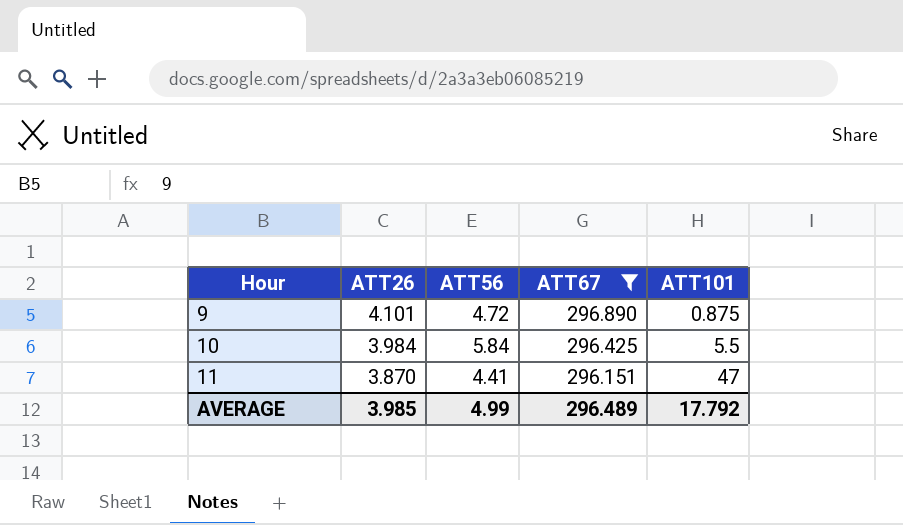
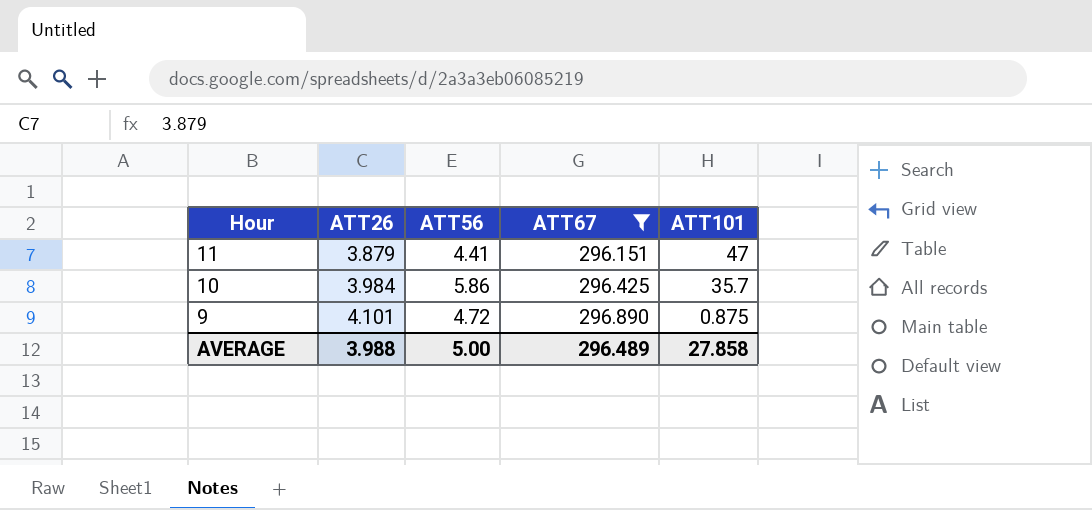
row order: Hour ascending -> Hour descending
11 | ATT26: 3.870 -> 3.879
10 | ATT56: 5.84 -> 5.86
10 | ATT101: 5.5 -> 35.7
AVERAGE | ATT26: 3.985 -> 3.988
AVERAGE | ATT56: 4.99 -> 5.00
AVERAGE | ATT101: 17.792 -> 27.858

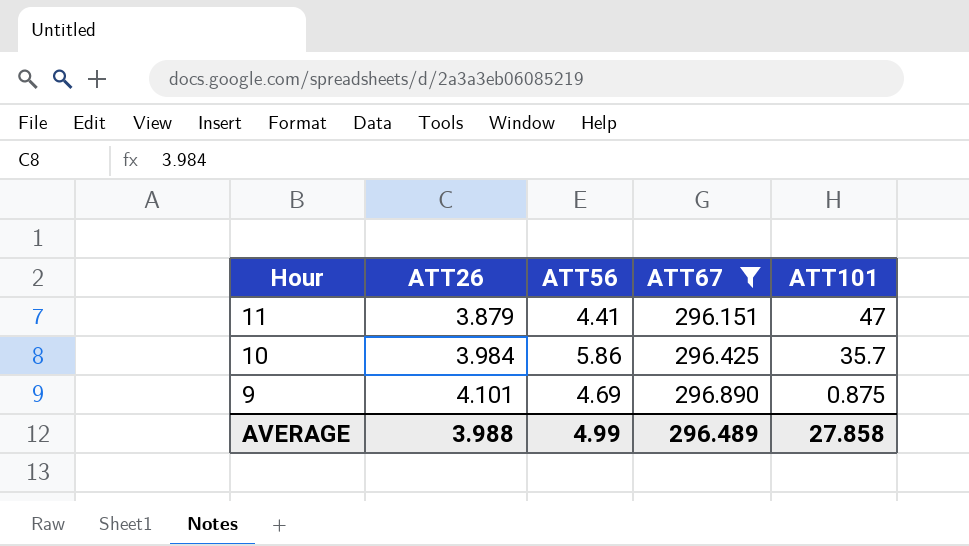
9 | ATT56: 4.72 -> 4.69
AVERAGE | ATT56: 5.00 -> 4.99

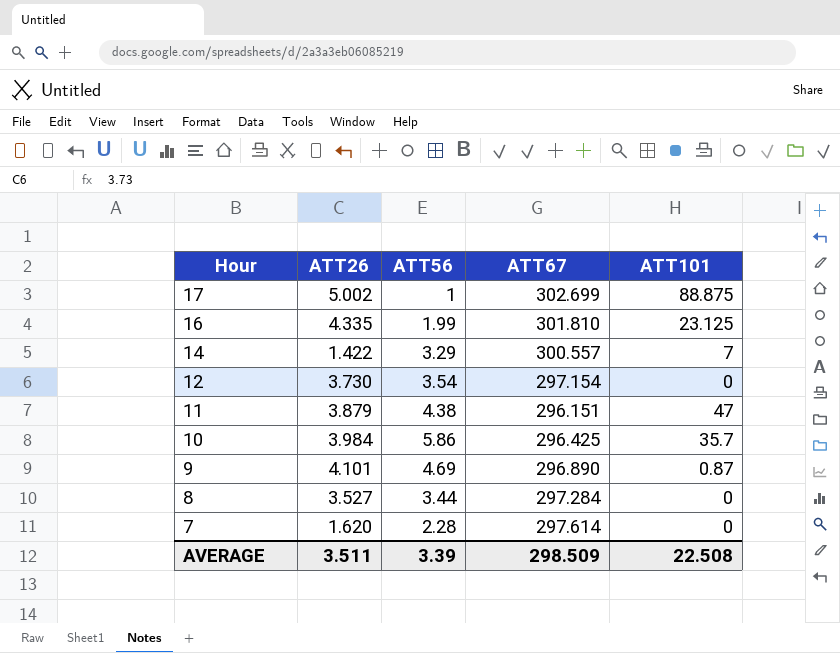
filter: ATT67 <= 296.890 -> none
11 | ATT56: 4.41 -> 4.38
9 | ATT101: 0.875 -> 0.87
AVERAGE | ATT26: 3.988 -> 3.511
AVERAGE | ATT56: 4.99 -> 3.39
AVERAGE | ATT67: 296.489 -> 298.509
AVERAGE | ATT101: 27.858 -> 22.508

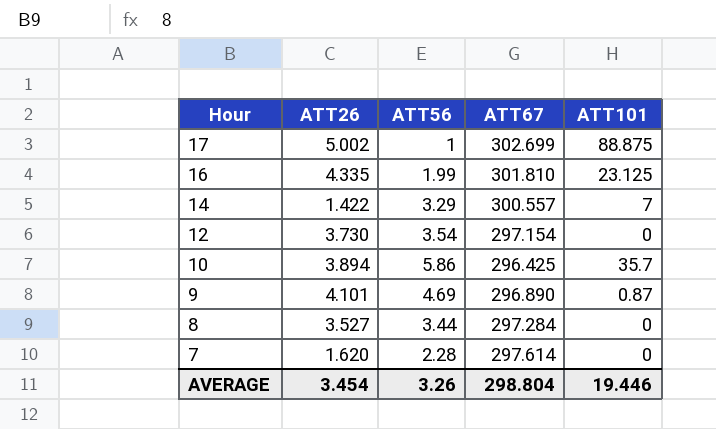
row 11: 3.879 | 4.38 | 296.151 | 47 -> none
10 | ATT26: 3.984 -> 3.894
AVERAGE | ATT26: 3.511 -> 3.454
AVERAGE | ATT56: 3.39 -> 3.26
AVERAGE | ATT67: 298.509 -> 298.804
AVERAGE | ATT101: 22.508 -> 19.446

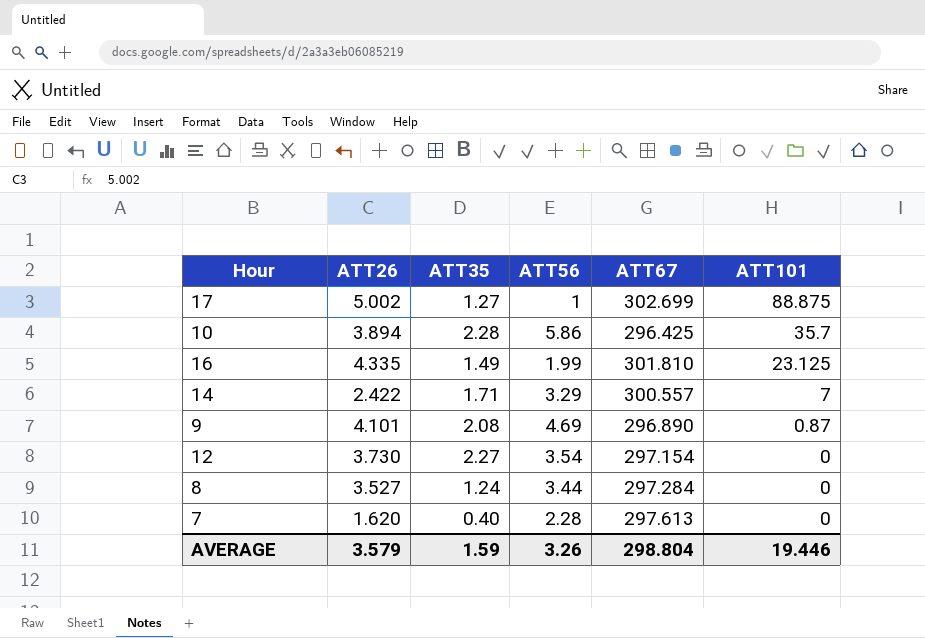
row order: Hour descending -> ATT101 descending
column ATT35 | position: none -> 3
14 | ATT26: 1.422 -> 2.422
7 | ATT67: 297.614 -> 297.613
AVERAGE | ATT26: 3.454 -> 3.579

